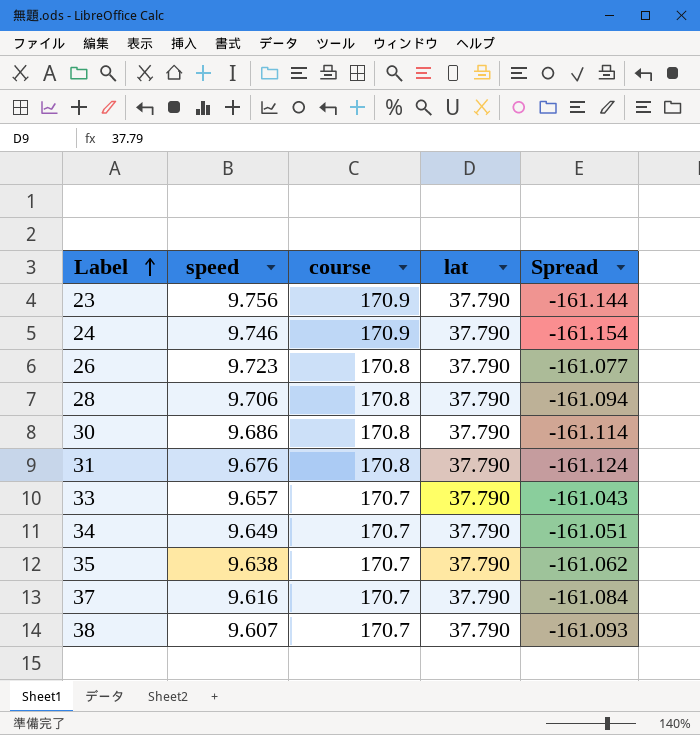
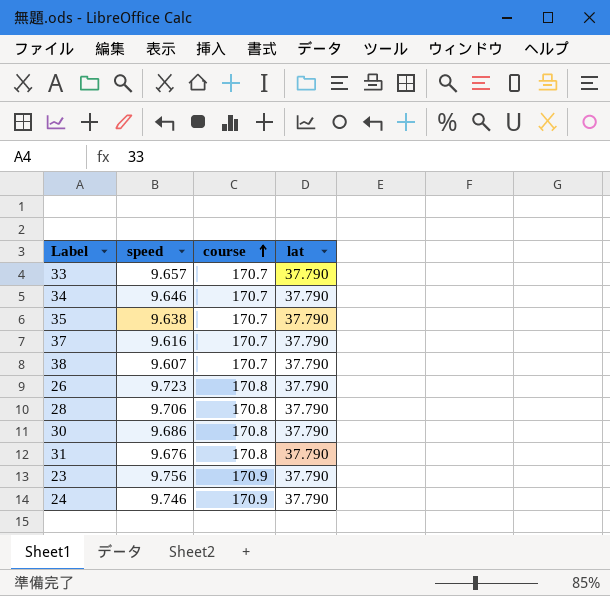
row order: Label ascending -> course ascending
column Spread | formula: [speed] - [course] -> none
34 | speed: 9.649 -> 9.646

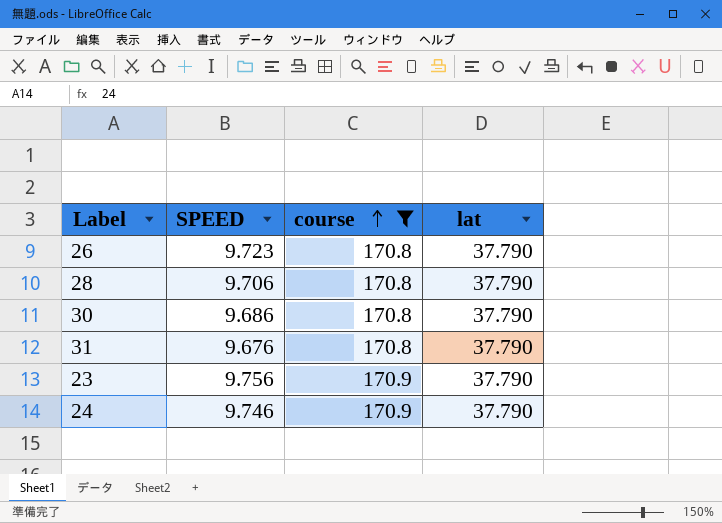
filter: none -> course != 170.7
column name: speed -> SPEED

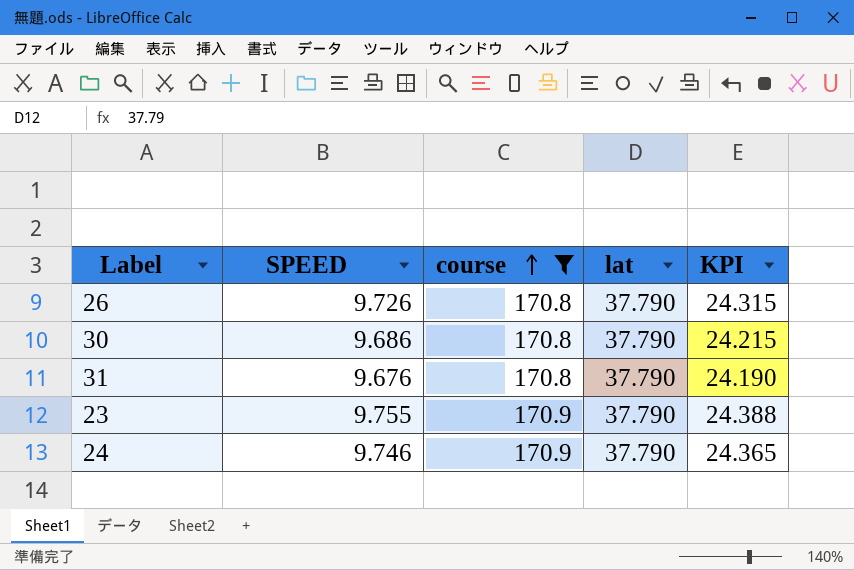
column KPI | formula: none -> [SPEED] * 2.5
row 28: 9.706 | 170.8 | 37.790 -> none
26 | SPEED: 9.723 -> 9.726
23 | SPEED: 9.756 -> 9.755

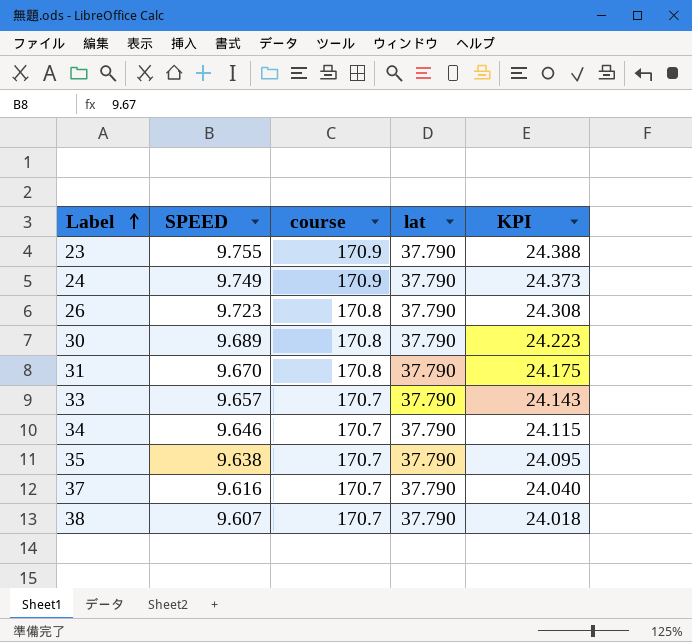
filter: course != 170.7 -> none
row order: course ascending -> Label ascending
24 | SPEED: 9.746 -> 9.749
24 | KPI: 24.365 -> 24.373
26 | SPEED: 9.726 -> 9.723
26 | KPI: 24.315 -> 24.308
30 | SPEED: 9.686 -> 9.689
30 | KPI: 24.215 -> 24.223
31 | SPEED: 9.676 -> 9.670
31 | KPI: 24.190 -> 24.175

